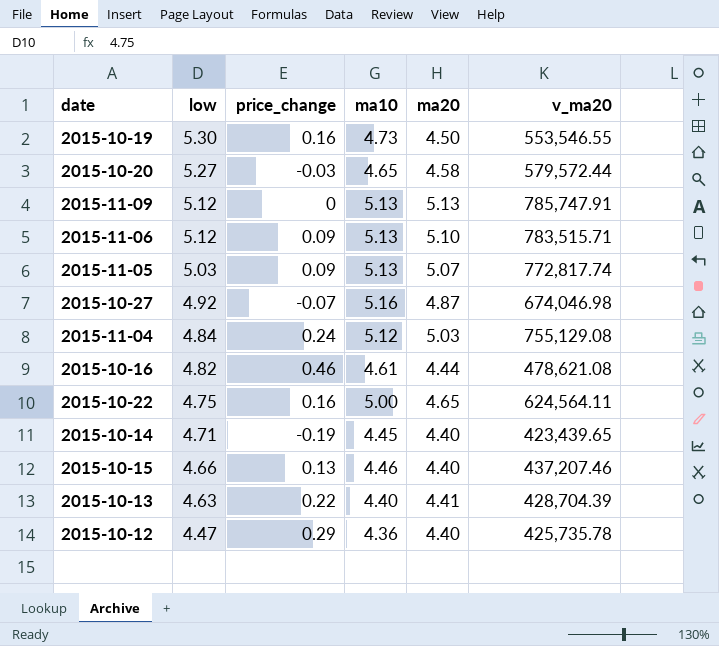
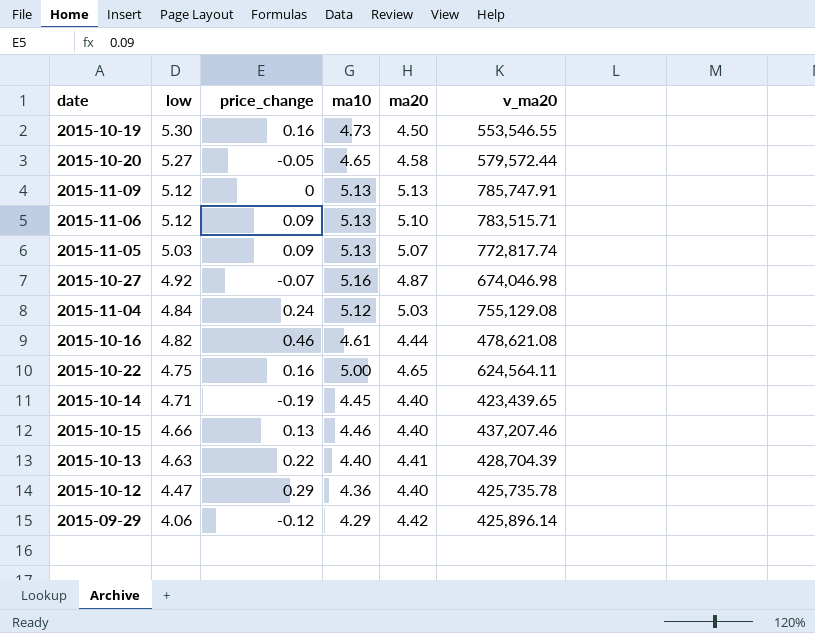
2015-10-20 | price_change: -0.03 -> -0.05
row 2015-09-29: none -> 4.06 | -0.12 | 4.29 | 4.42 | 425,896.14

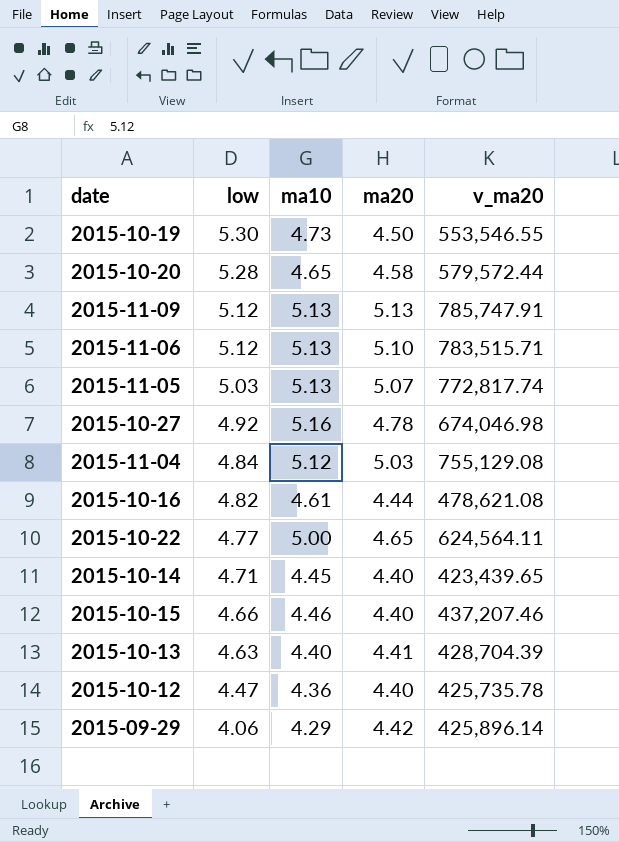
column price_change | position: 3 -> none
2015-10-20 | low: 5.27 -> 5.28
2015-10-27 | ma20: 4.87 -> 4.78
2015-10-22 | low: 4.75 -> 4.77

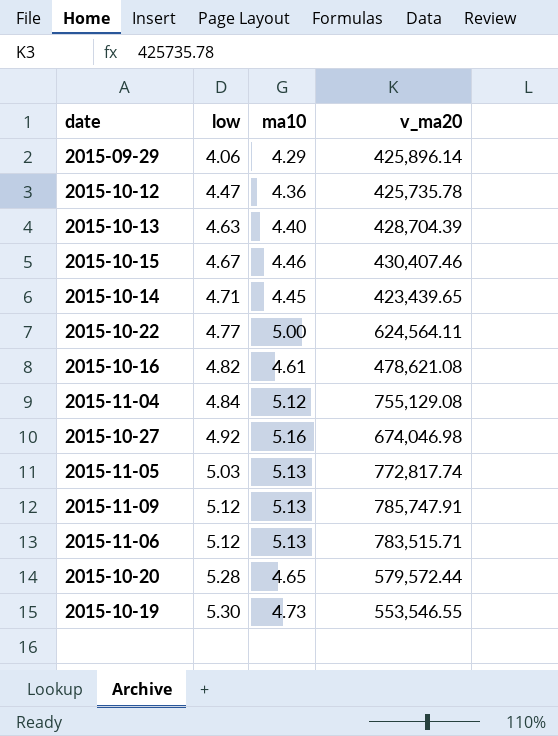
row order: low descending -> low ascending
column ma20 | position: 4 -> none
2015-10-15 | low: 4.66 -> 4.67
2015-10-15 | v_ma20: 437,207.46 -> 430,407.46

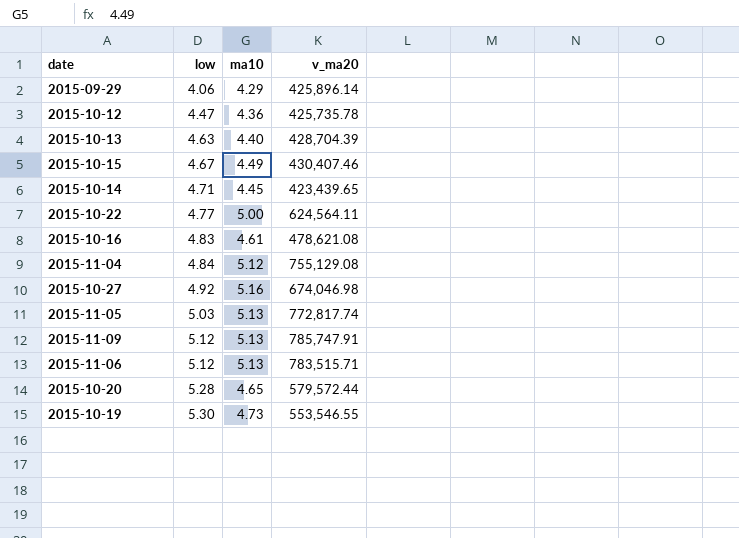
2015-10-15 | ma10: 4.46 -> 4.49
2015-10-16 | low: 4.82 -> 4.83

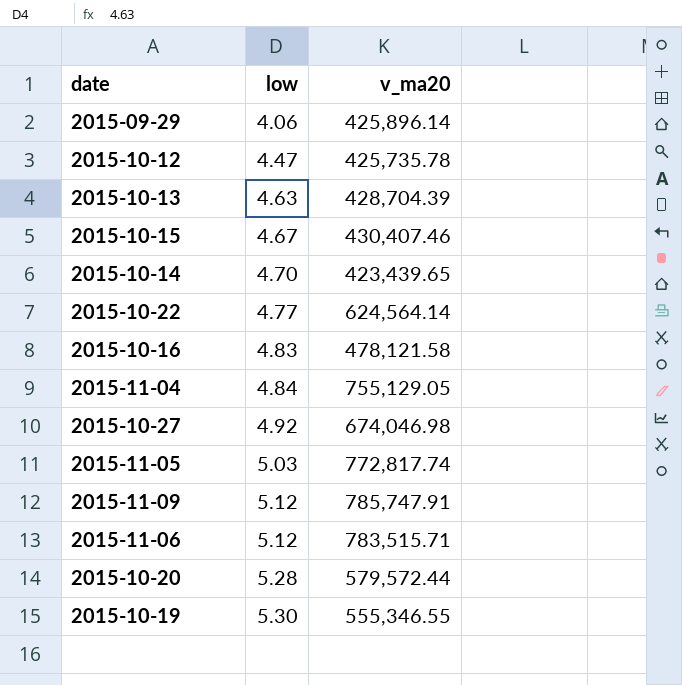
column ma10 | position: 3 -> none
2015-10-14 | low: 4.71 -> 4.70
2015-10-22 | v_ma20: 624,564.11 -> 624,564.14
2015-10-16 | v_ma20: 478,621.08 -> 478,121.58
2015-11-04 | v_ma20: 755,129.08 -> 755,129.05
2015-10-19 | v_ma20: 553,546.55 -> 555,346.55

